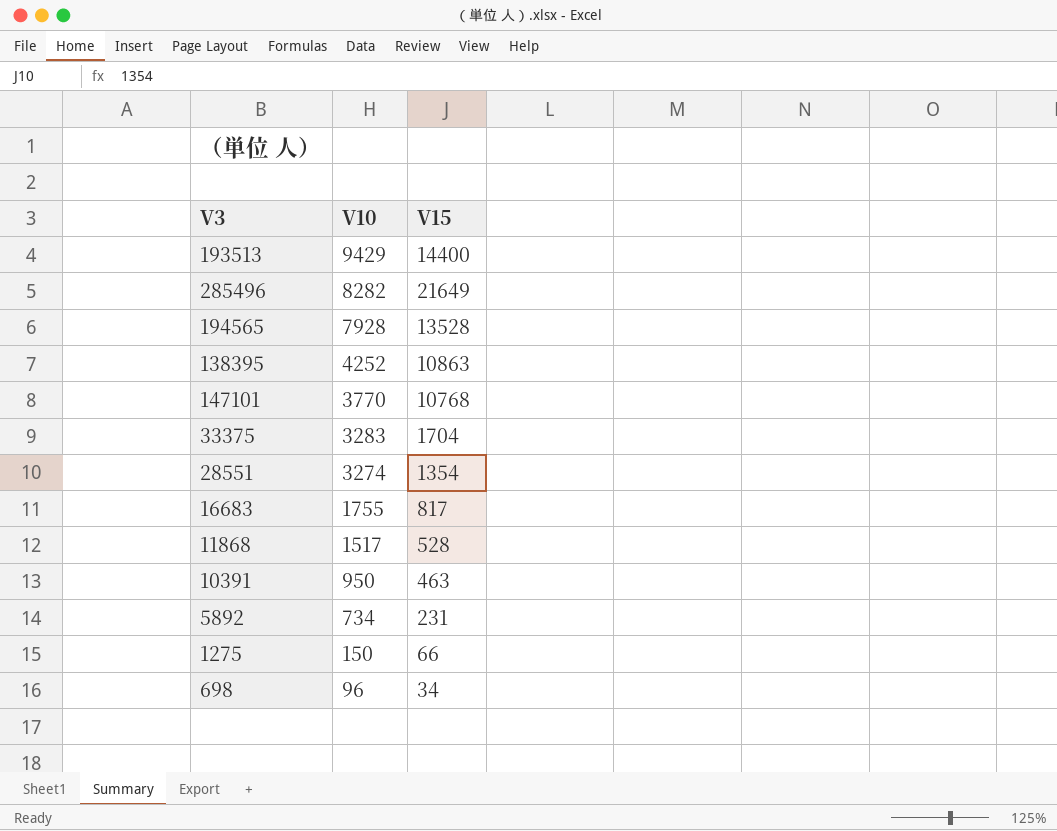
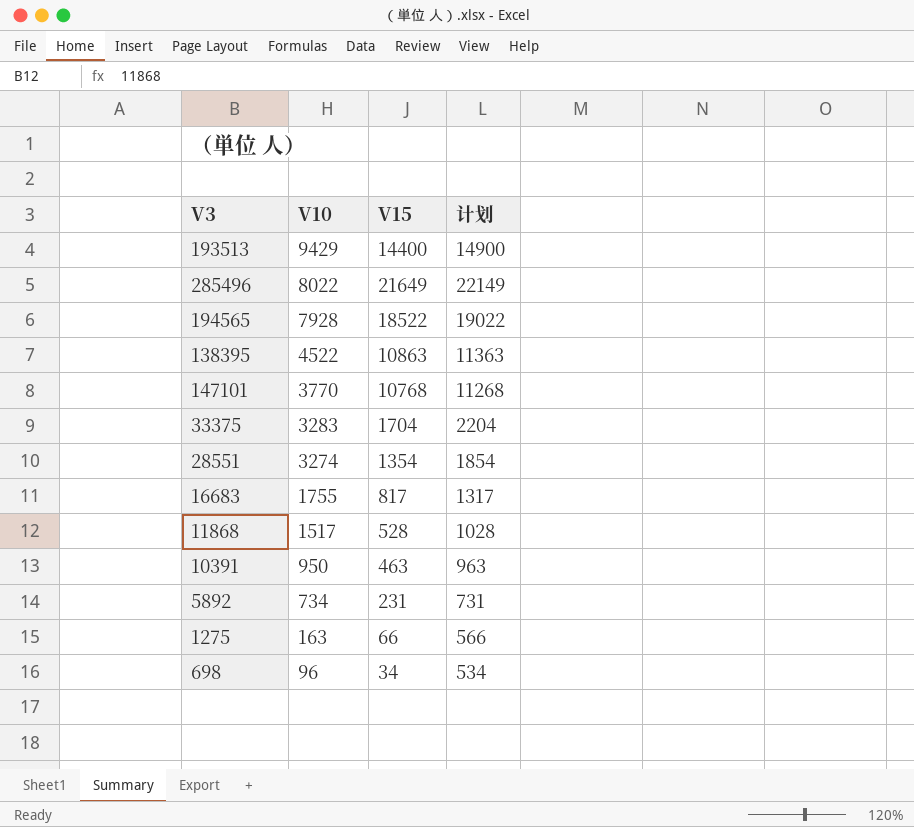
column 计划 | formula: none -> [V15] + 500
285496 | V10: 8282 -> 8022
194565 | V15: 13528 -> 18522
138395 | V10: 4252 -> 4522
1275 | V10: 150 -> 163

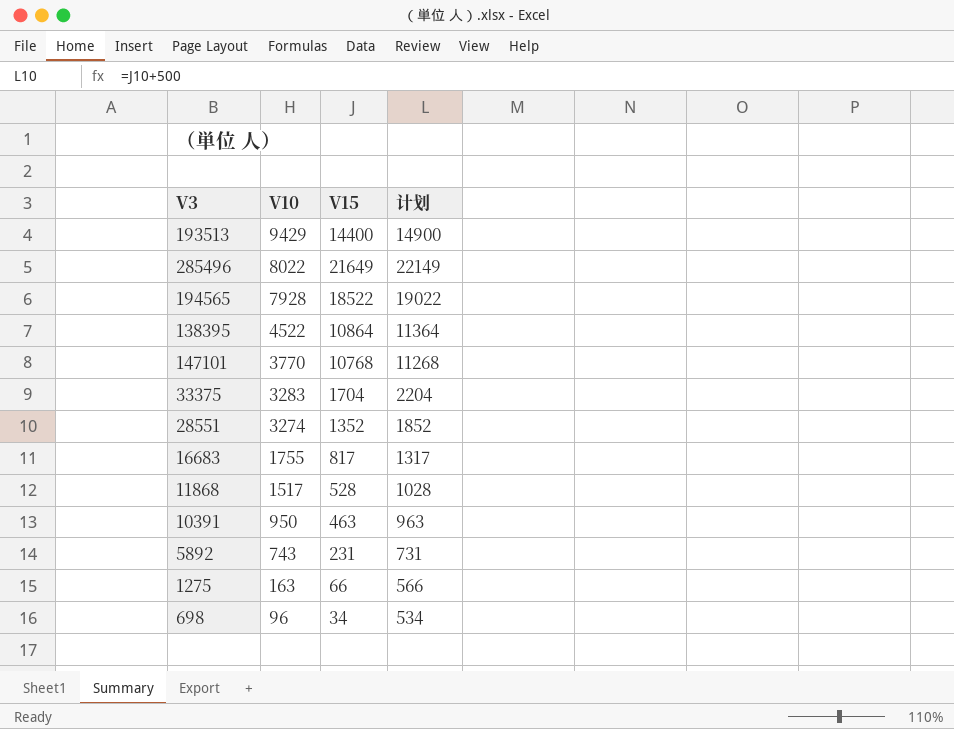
138395 | V15: 10863 -> 10864
138395 | 计划: 11363 -> 11364
28551 | V15: 1354 -> 1352
28551 | 计划: 1854 -> 1852
5892 | V10: 734 -> 743

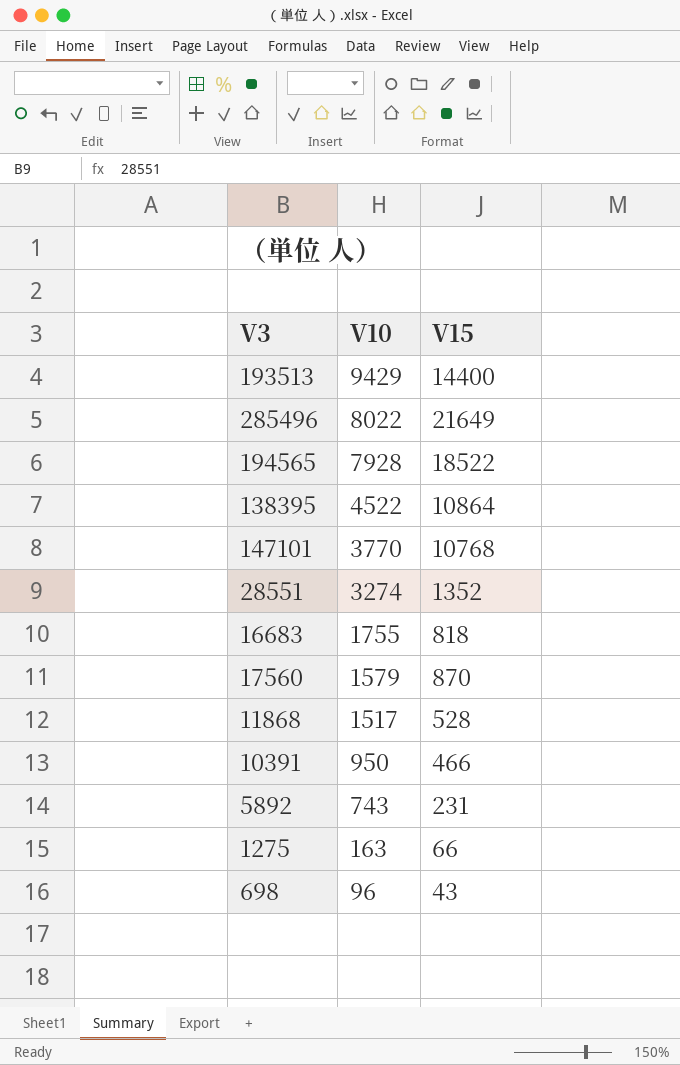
column 计划 | formula: [V15] + 500 -> none
row 33375: 3283 | 1704 | 2204 -> none
16683 | V15: 817 -> 818
row 17560: none -> 1579 | 870
10391 | V15: 463 -> 466
698 | V15: 34 -> 43

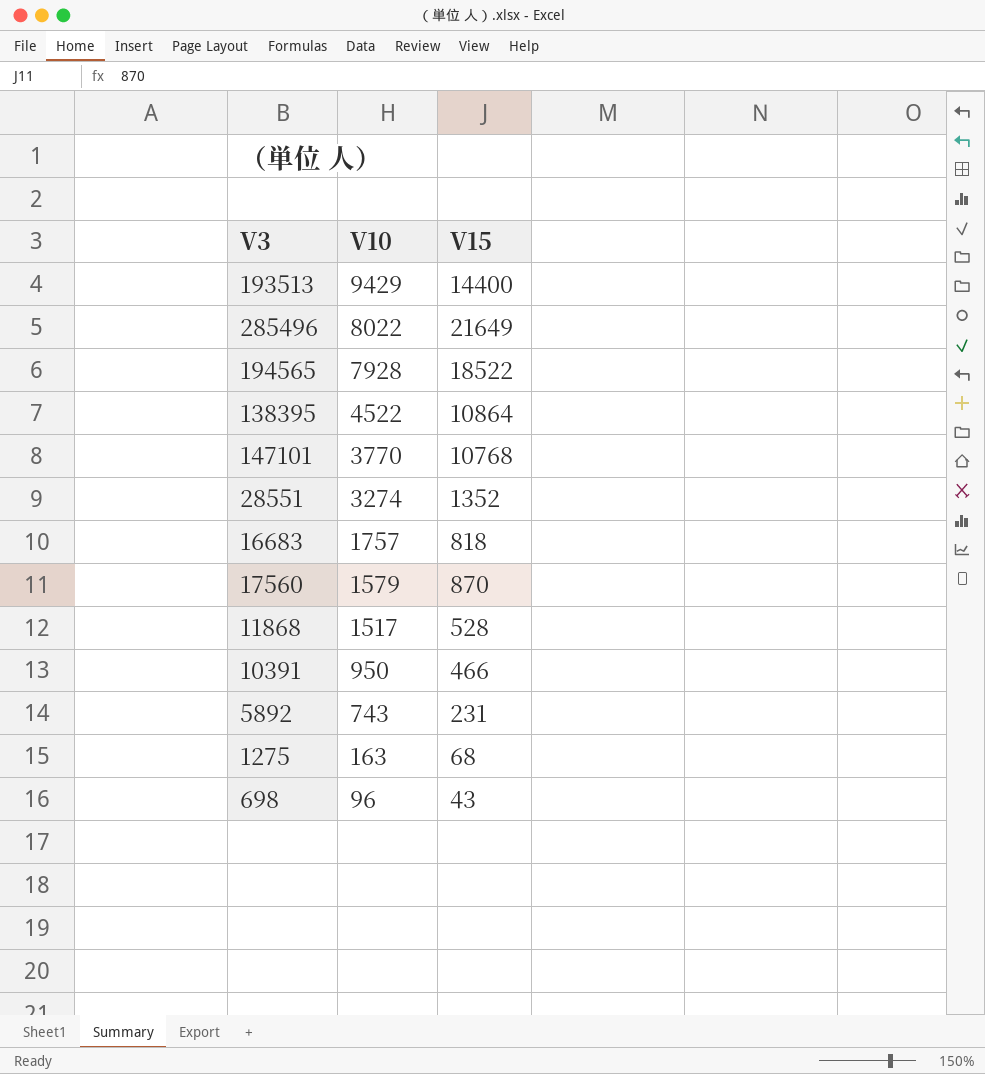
16683 | V10: 1755 -> 1757
1275 | V15: 66 -> 68

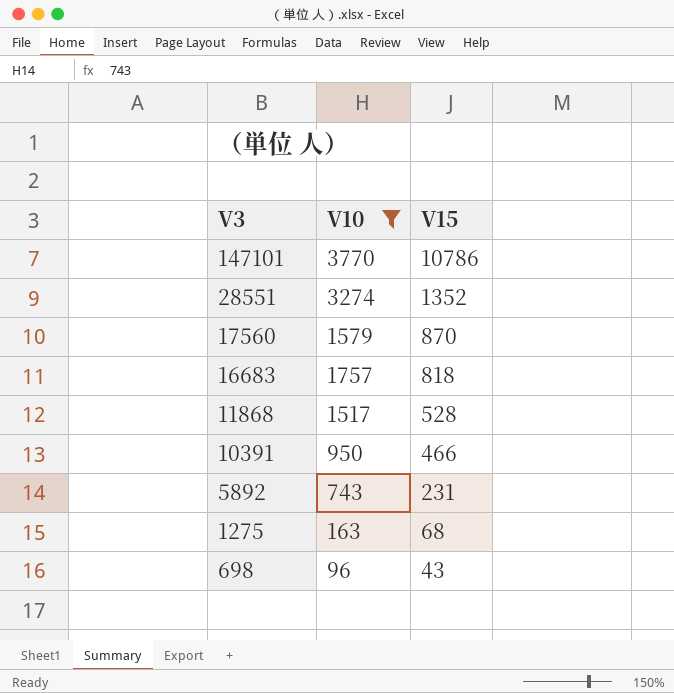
filter: none -> V10 <= 3770
row order: V10 descending -> V3 descending
147101 | V15: 10768 -> 10786

